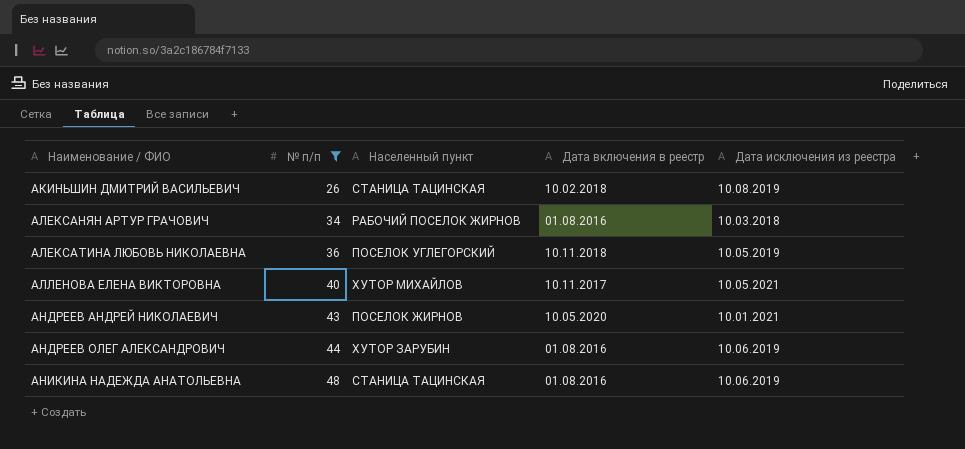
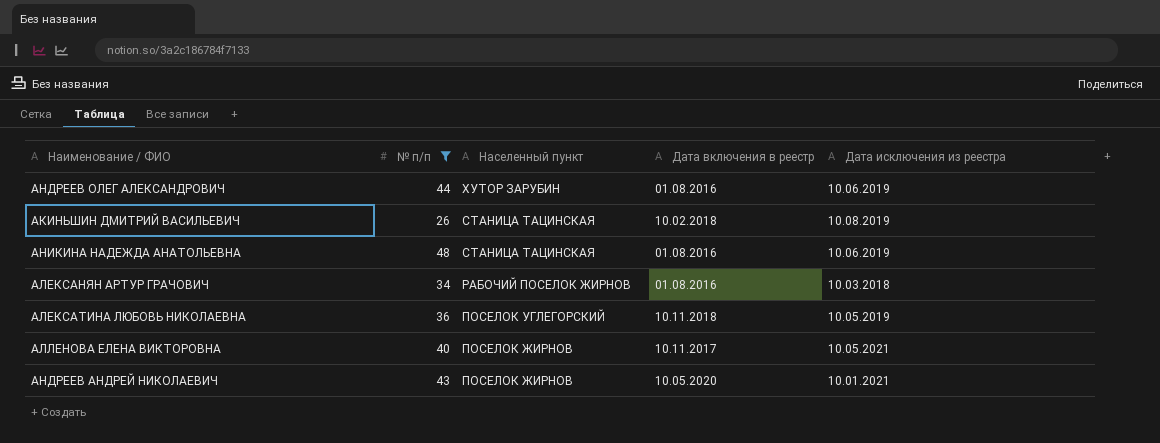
row order: Наименование / ФИО ascending -> Населенный пункт descending
АЛЛЕНОВА ЕЛЕНА ВИКТОРОВНА | Населенный пункт: ХУТОР МИХАЙЛОВ -> ПОСЕЛОК ЖИРНОВ

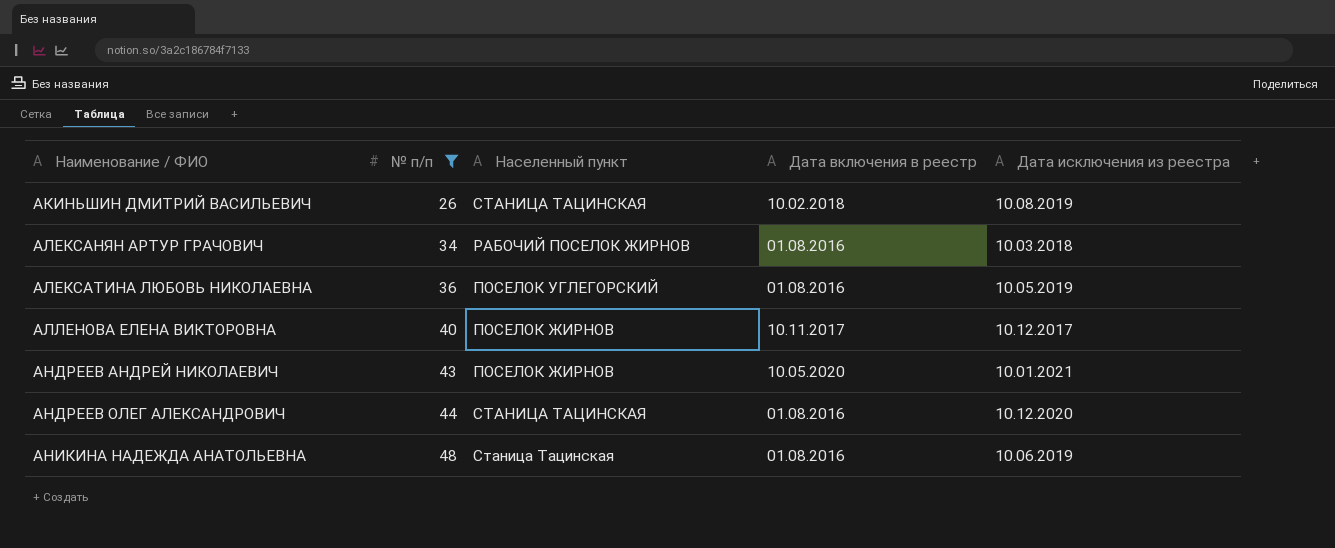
row order: Населенный пункт descending -> Наименование / ФИО ascending
АЛЕКСАТИНА ЛЮБОВЬ НИКОЛАЕВНА | Дата включения в реестр: 10.11.2018 -> 01.08.2016
АЛЛЕНОВА ЕЛЕНА ВИКТОРОВНА | Дата исключения из реестра: 10.05.2021 -> 10.12.2017
АНДРЕЕВ ОЛЕГ АЛЕКСАНДРОВИЧ | Населенный пункт: ХУТОР ЗАРУБИН -> СТАНИЦА ТАЦИНСКАЯ
АНДРЕЕВ ОЛЕГ АЛЕКСАНДРОВИЧ | Дата исключения из реестра: 10.06.2019 -> 10.12.2020
АНИКИНА НАДЕЖДА АНАТОЛЬЕВНА | Населенный пункт: СТАНИЦА ТАЦИНСКАЯ -> Станица Тацинская

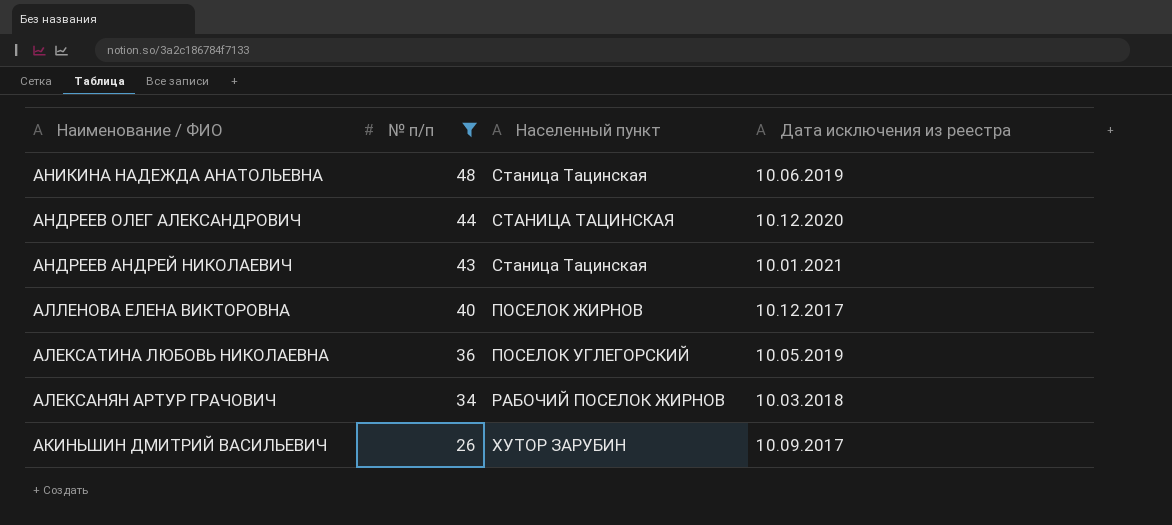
row order: Наименование / ФИО ascending -> Наименование / ФИО descending
column Дата включения в реестр | position: 4 -> none
АНДРЕЕВ АНДРЕЙ НИКОЛАЕВИЧ | Населенный пункт: ПОСЕЛОК ЖИРНОВ -> Станица Тацинская
АКИНЬШИН ДМИТРИЙ ВАСИЛЬЕВИЧ | Населенный пункт: СТАНИЦА ТАЦИНСКАЯ -> ХУТОР ЗАРУБИН
АКИНЬШИН ДМИТРИЙ ВАСИЛЬЕВИЧ | Дата исключения из реестра: 10.08.2019 -> 10.09.2017

